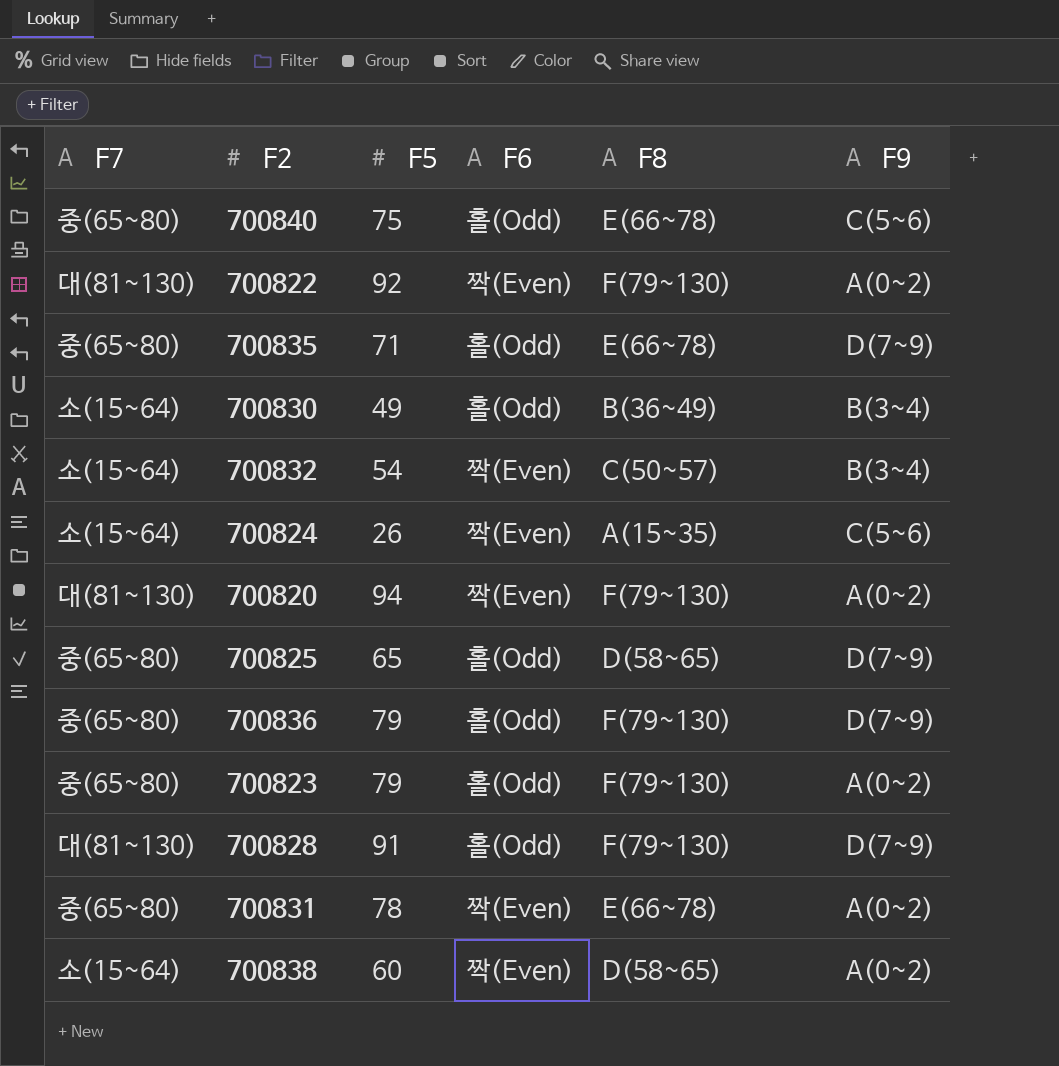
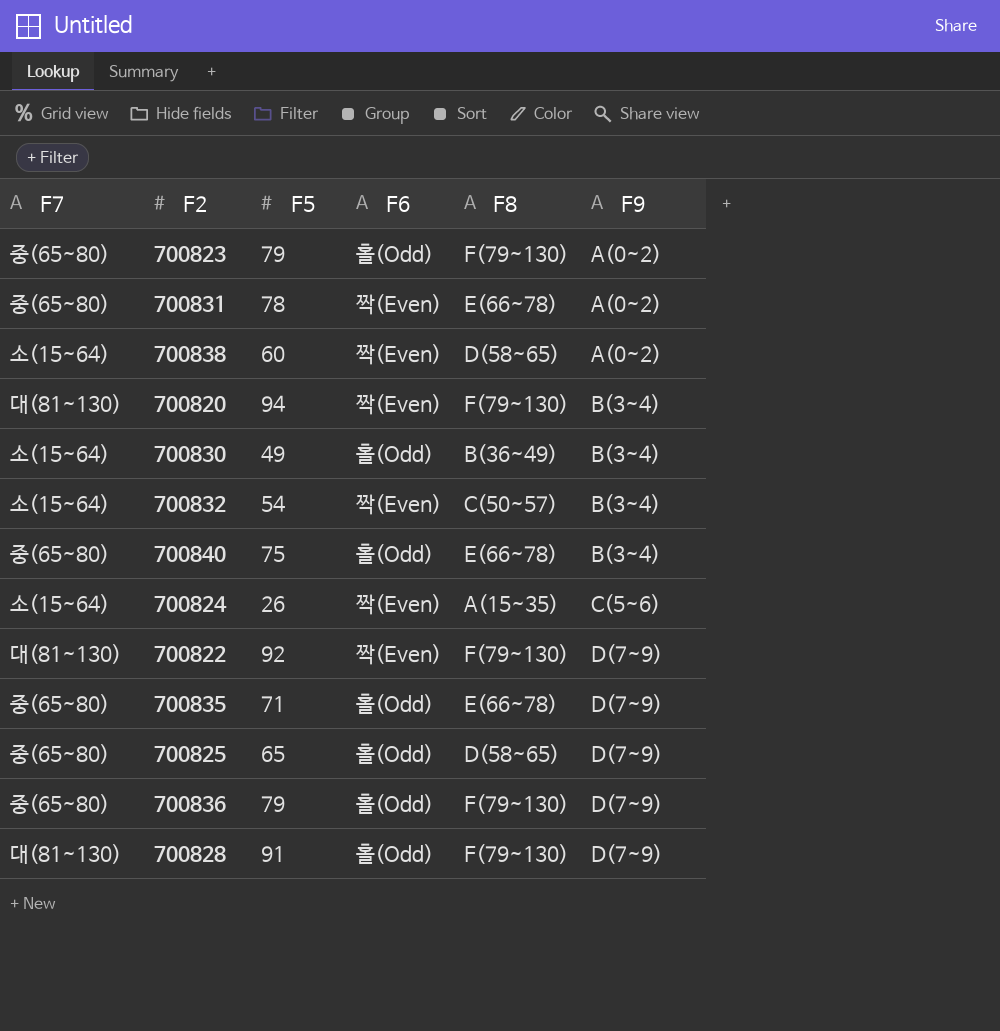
row order: none -> F9 ascending
700820 | F9: A(0~2) -> B(3~4)
700840 | F9: C(5~6) -> B(3~4)
700822 | F9: A(0~2) -> D(7~9)

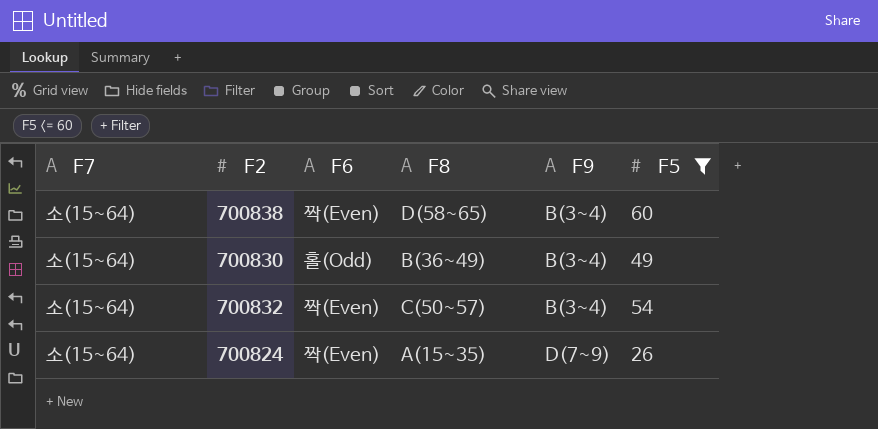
filter: none -> F5 <= 60
column F5 | position: 3 -> 6
700838 | F9: A(0~2) -> B(3~4)
700824 | F9: C(5~6) -> D(7~9)

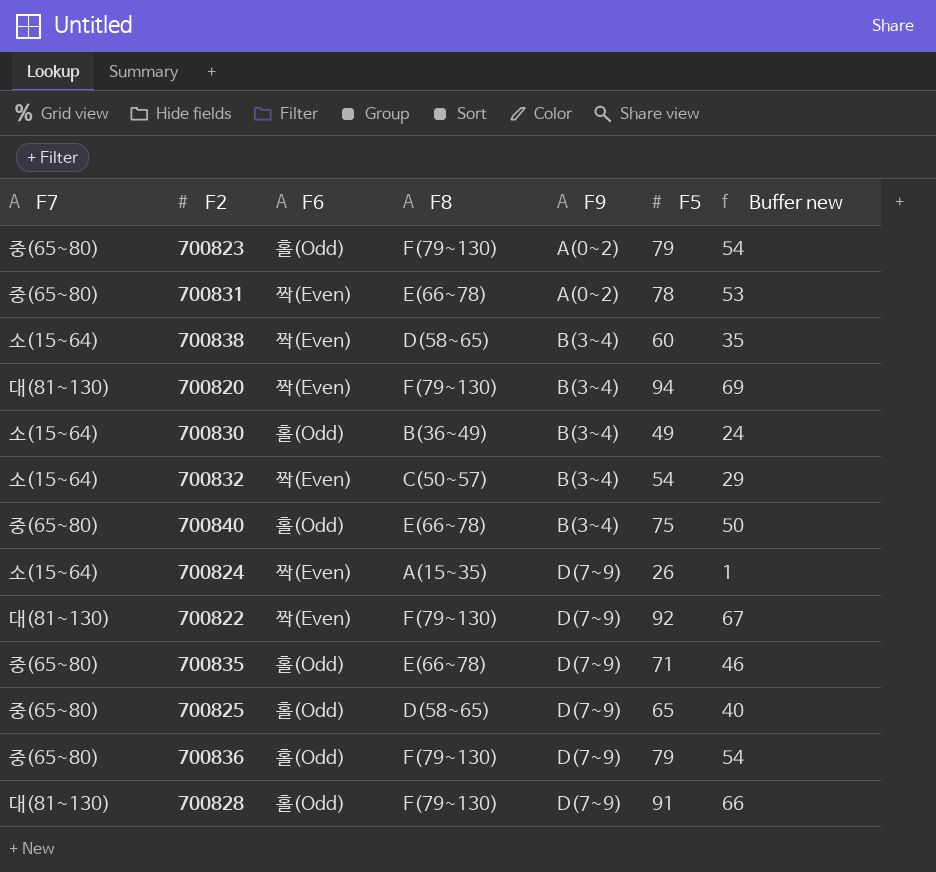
filter: F5 <= 60 -> none
column Buffer new | formula: none -> [F5] - 25

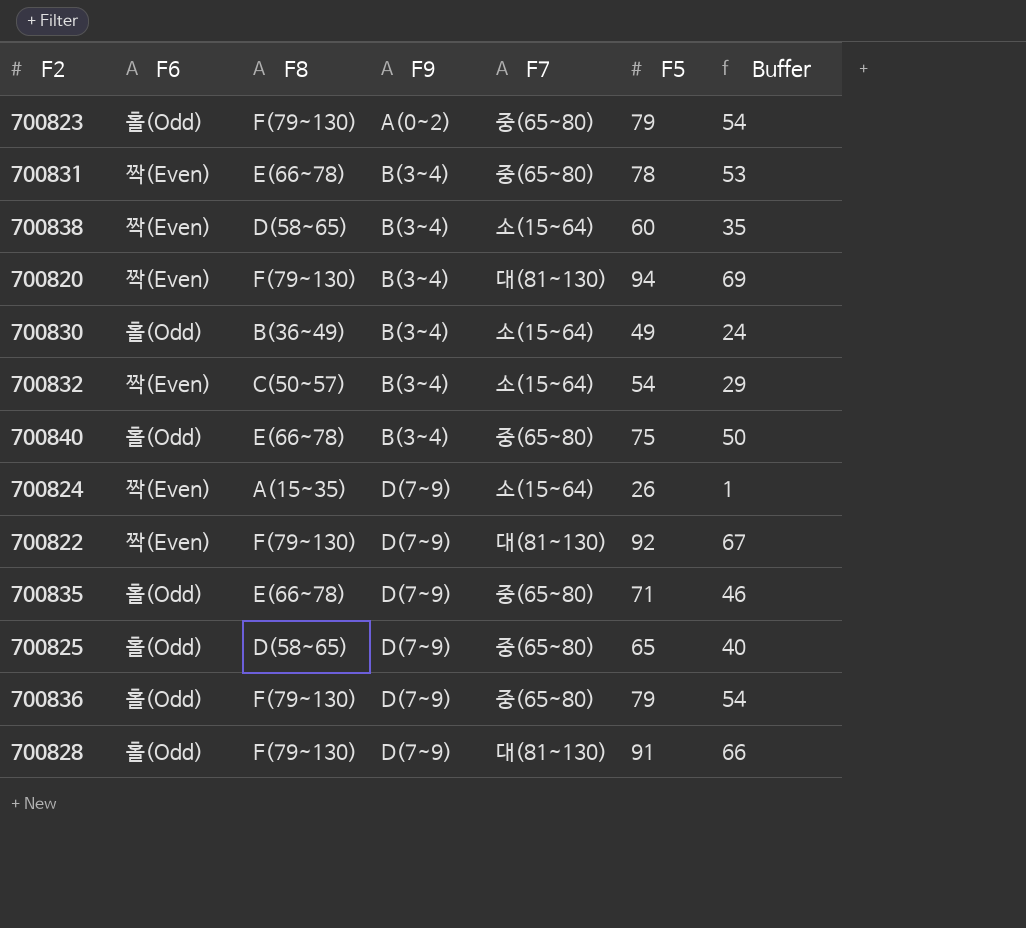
column F7 | position: 1 -> 5
column name: Buffer new -> Buffer
700831 | F9: A(0~2) -> B(3~4)

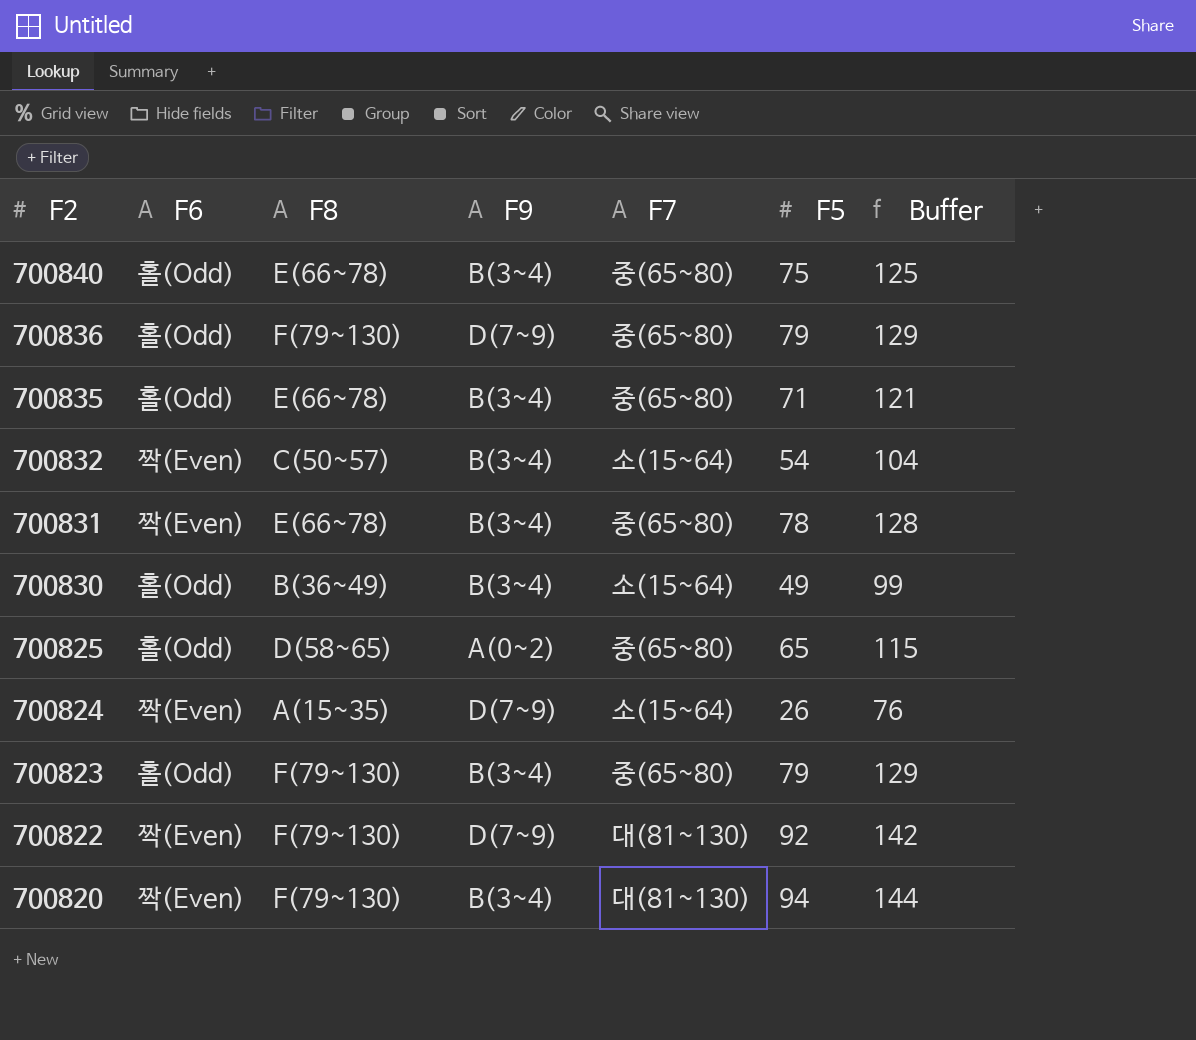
row order: F9 ascending -> F2 descending
column Buffer | formula: [F5] - 25 -> [F5] + 50
row 700838: 짝(Even) | D(58~65) | B(3~4) | 소(15~64) | 60 | 35 -> none
row 700828: 홀(Odd) | F(79~130) | D(7~9) | 대(81~130) | 91 | 66 -> none
700835 | F9: D(7~9) -> B(3~4)
700825 | F9: D(7~9) -> A(0~2)
700823 | F9: A(0~2) -> B(3~4)

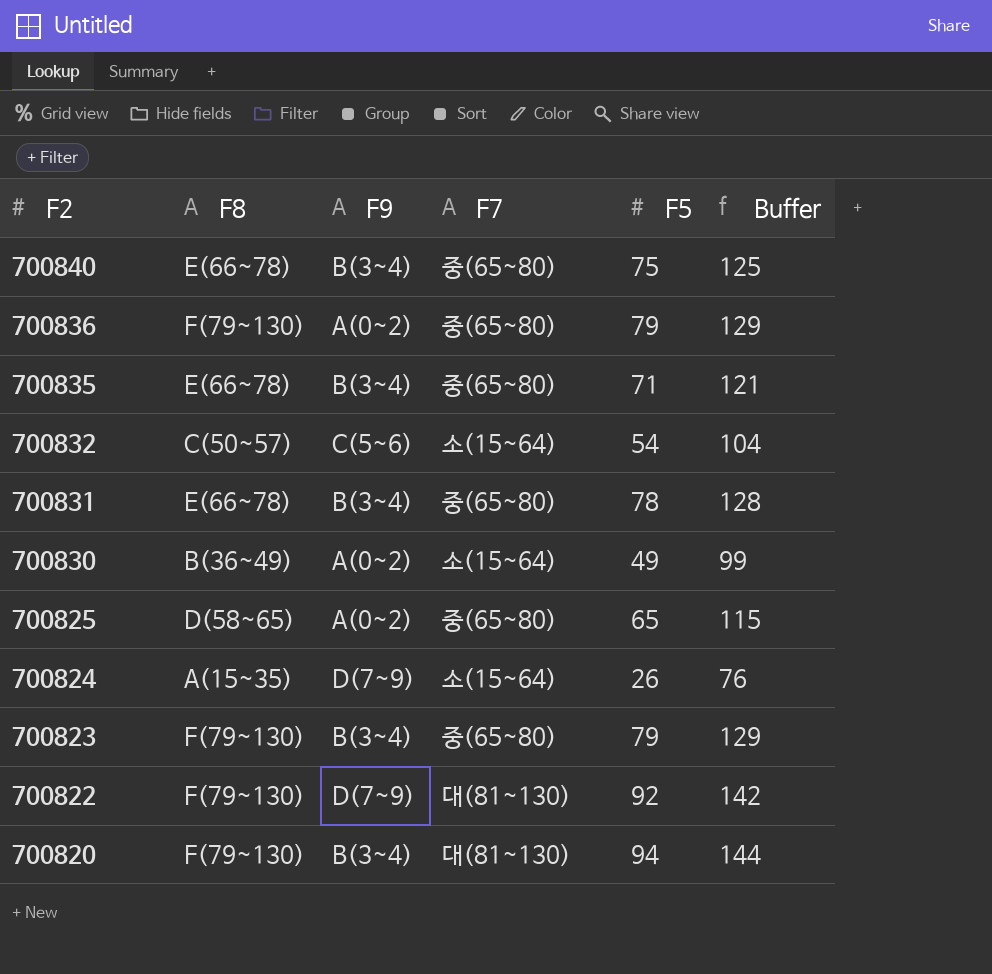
column F6 | position: 2 -> none
700836 | F9: D(7~9) -> A(0~2)
700832 | F9: B(3~4) -> C(5~6)
700830 | F9: B(3~4) -> A(0~2)

